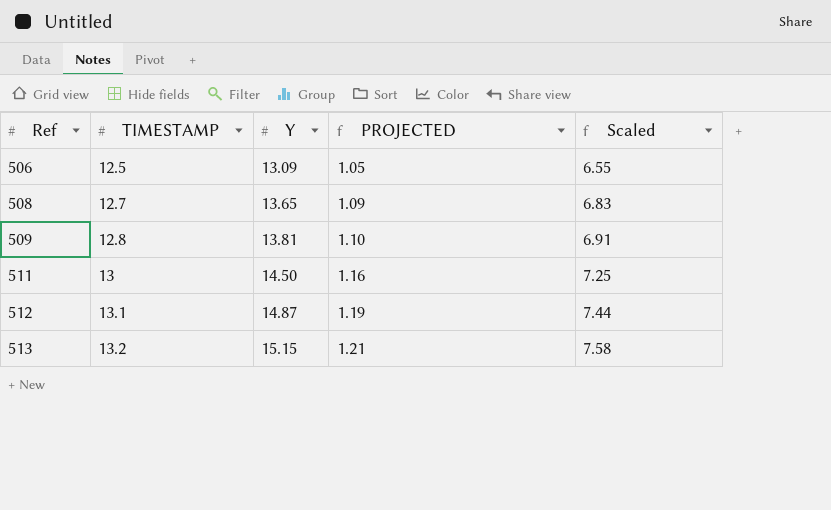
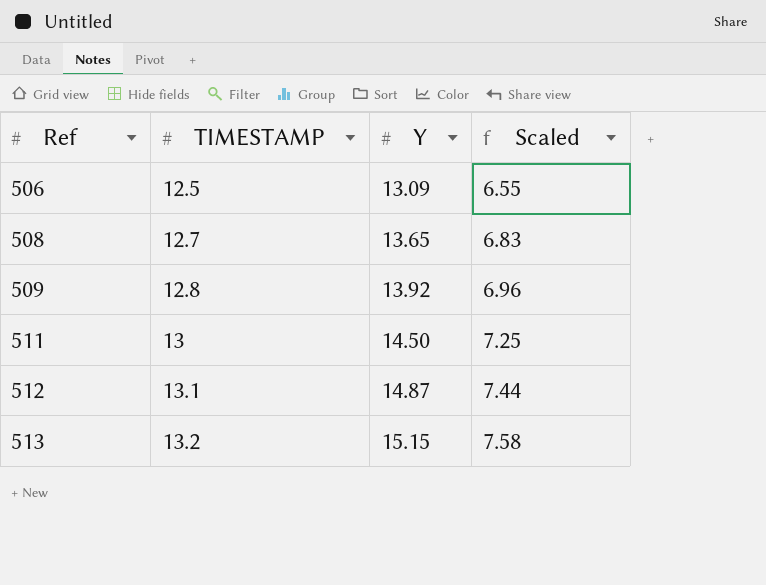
column PROJECTED | formula: [Y] * 0.08 -> none
509 | Y: 13.81 -> 13.92
509 | Scaled: 6.91 -> 6.96

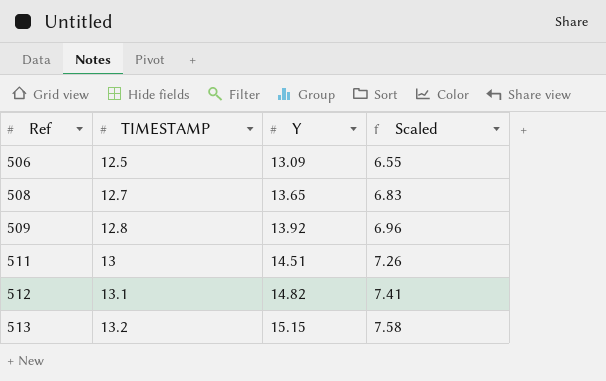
511 | Y: 14.50 -> 14.51
511 | Scaled: 7.25 -> 7.26
512 | Y: 14.87 -> 14.82
512 | Scaled: 7.44 -> 7.41

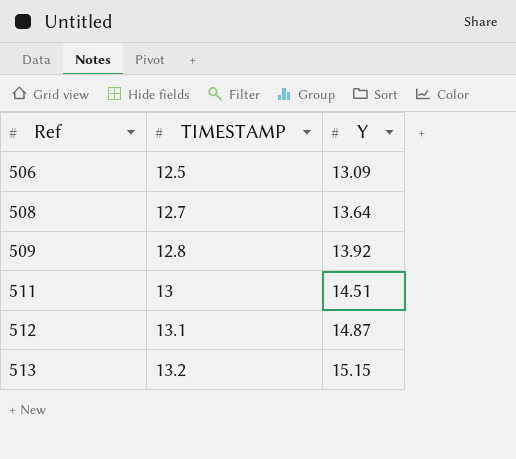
column Scaled | formula: [Y] * 0.5 -> none
508 | Y: 13.65 -> 13.64
512 | Y: 14.82 -> 14.87

